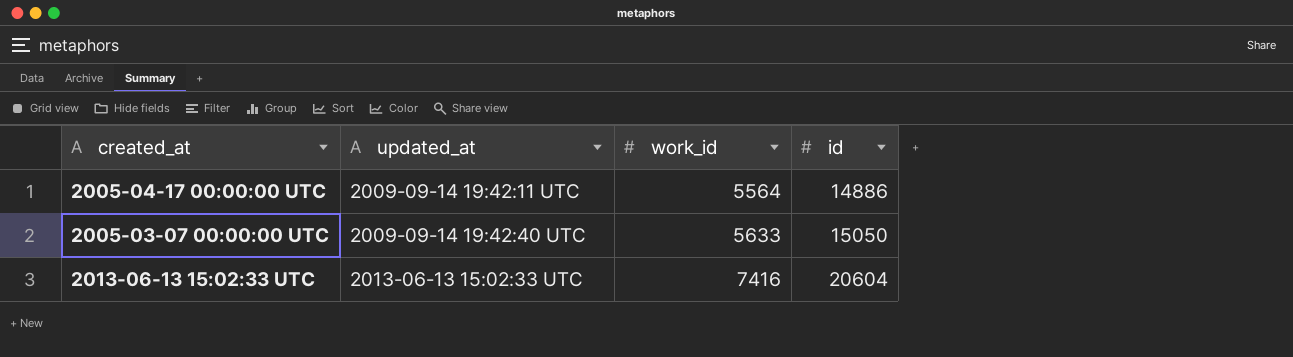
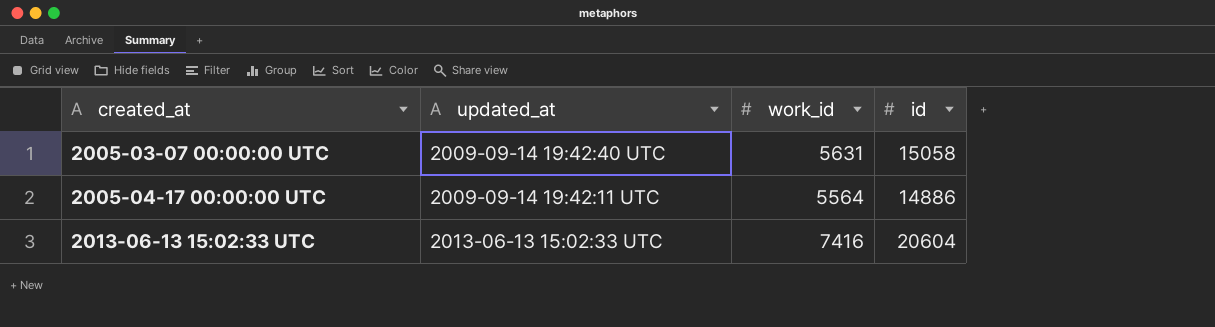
row order: updated_at ascending -> created_at ascending
2005-03-07 00:00:00 UTC | work_id: 5633 -> 5631
2005-03-07 00:00:00 UTC | id: 15050 -> 15058

